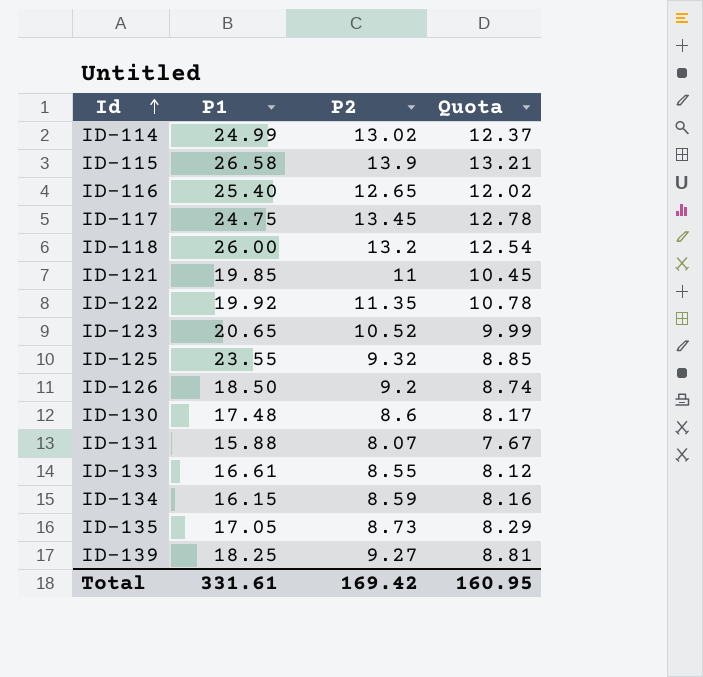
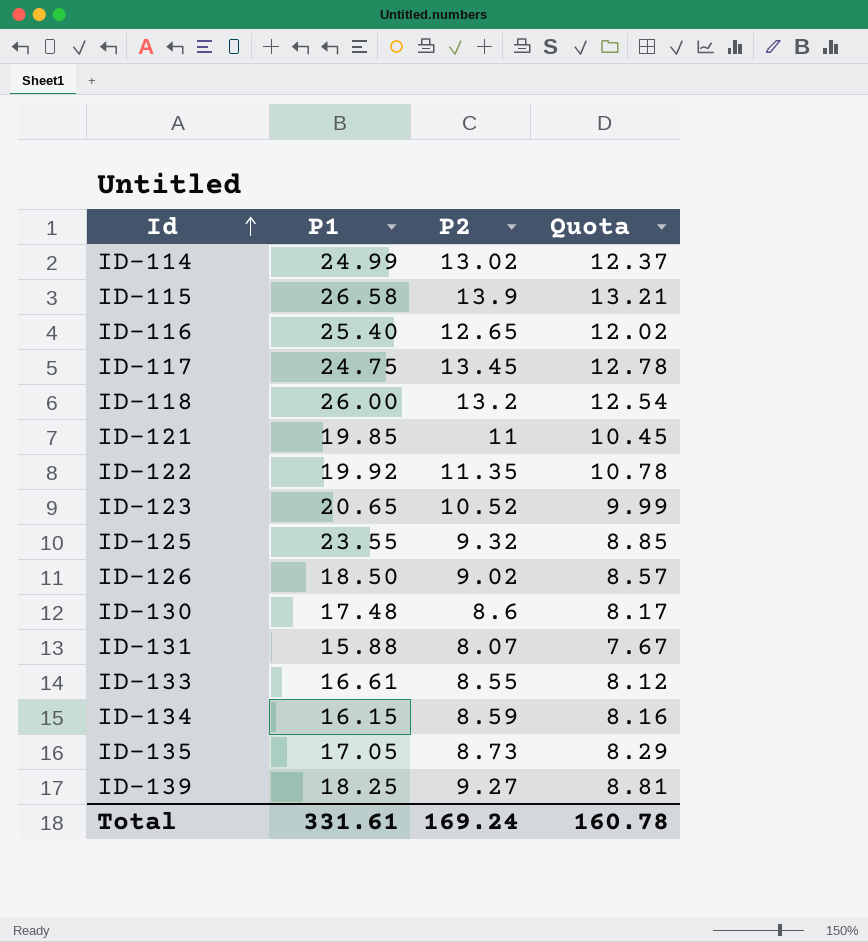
ID-126 | P2: 9.2 -> 9.02
ID-126 | Quota: 8.74 -> 8.57
Total | P2: 169.42 -> 169.24
Total | Quota: 160.95 -> 160.78

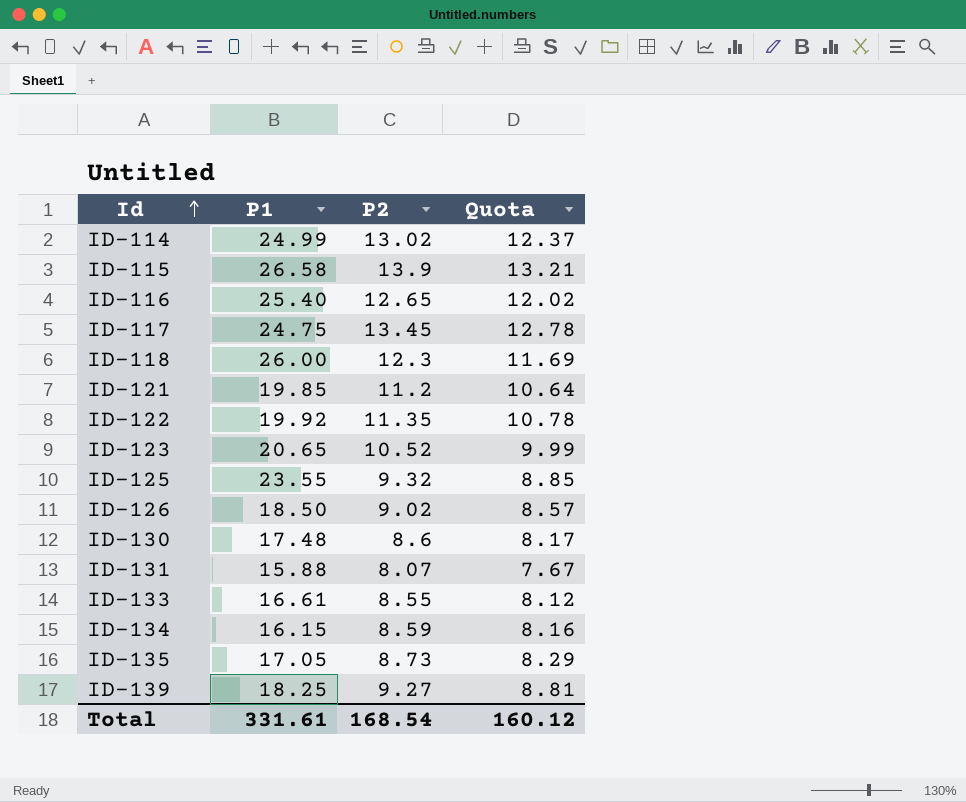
ID-118 | P2: 13.2 -> 12.3
ID-118 | Quota: 12.54 -> 11.69
ID-121 | P2: 11 -> 11.2
ID-121 | Quota: 10.45 -> 10.64
Total | P2: 169.24 -> 168.54
Total | Quota: 160.78 -> 160.12

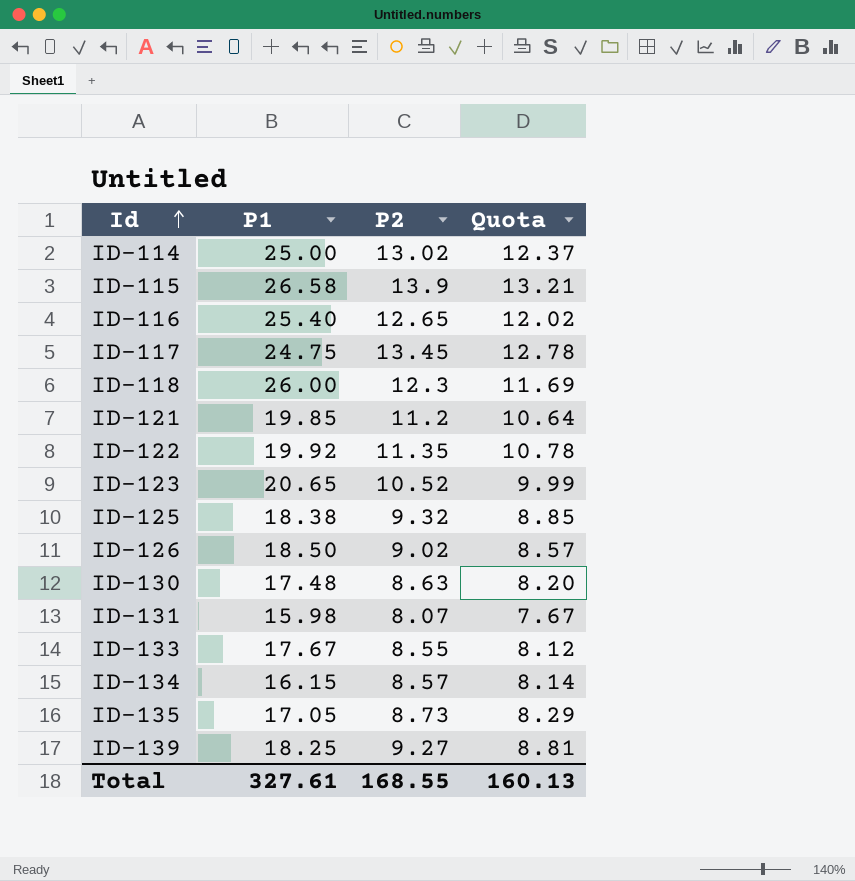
ID-114 | P1: 24.99 -> 25.00
ID-125 | P1: 23.55 -> 18.38
ID-130 | P2: 8.6 -> 8.63
ID-130 | Quota: 8.17 -> 8.20
ID-131 | P1: 15.88 -> 15.98
ID-133 | P1: 16.61 -> 17.67
ID-134 | P2: 8.59 -> 8.57
ID-134 | Quota: 8.16 -> 8.14
Total | P1: 331.61 -> 327.61
Total | P2: 168.54 -> 168.55
Total | Quota: 160.12 -> 160.13

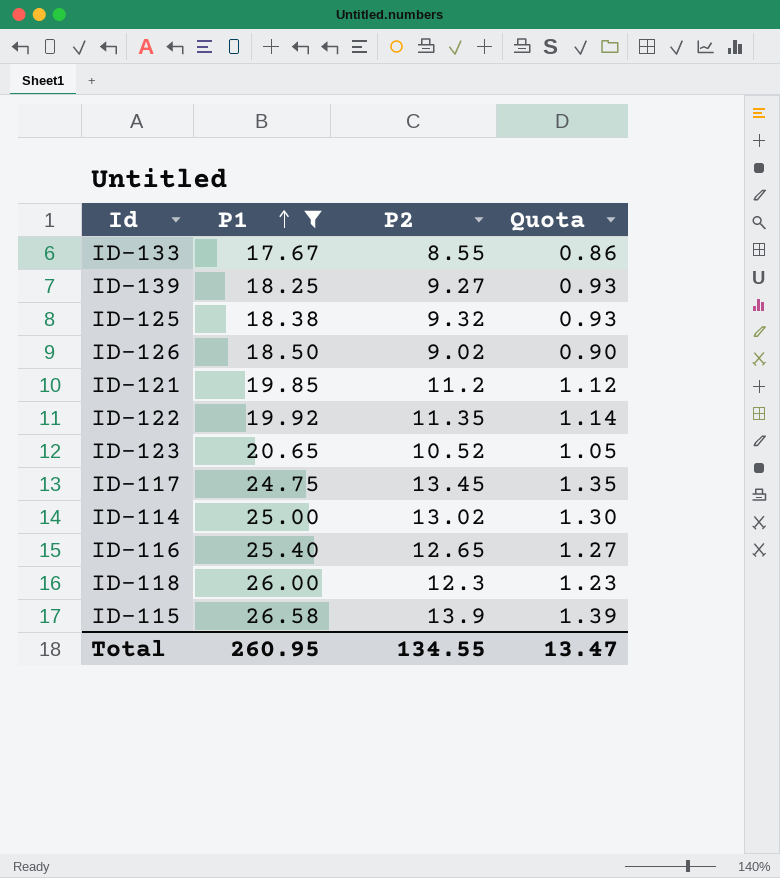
filter: none -> P1 >= 17.67
row order: Id ascending -> P1 ascending
column Quota | formula: [P2] * 0.95 -> [P2] * 0.1
Total | P1: 327.61 -> 260.95
Total | P2: 168.55 -> 134.55
Total | Quota: 160.13 -> 13.47

